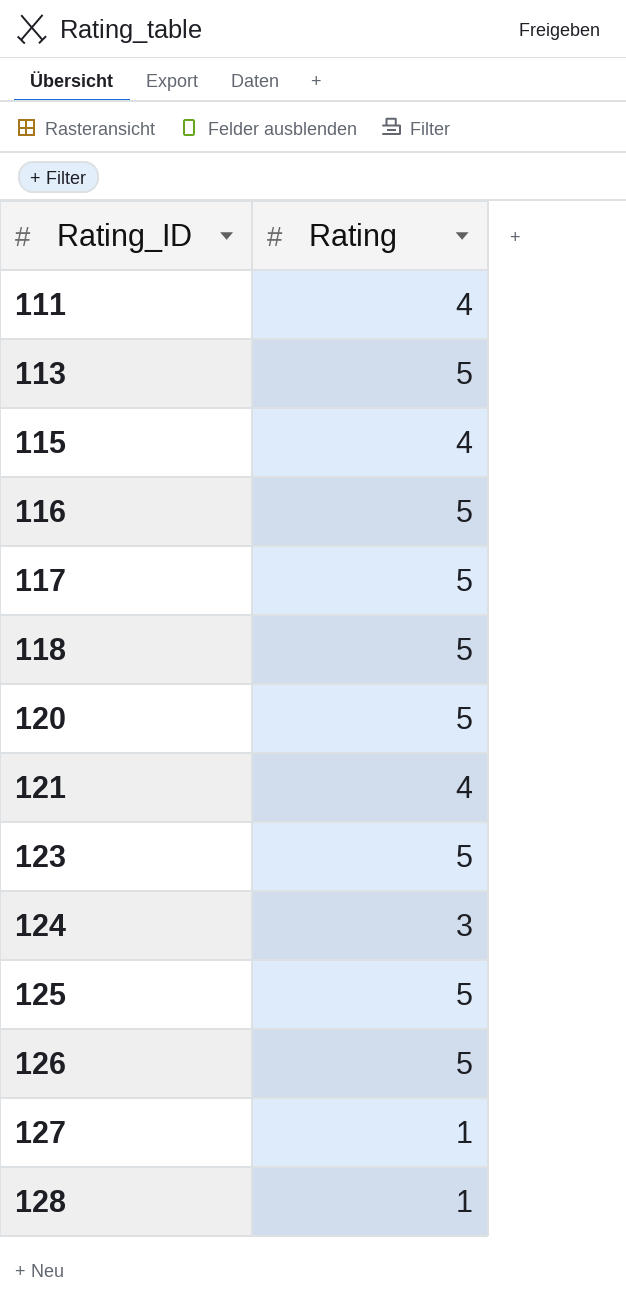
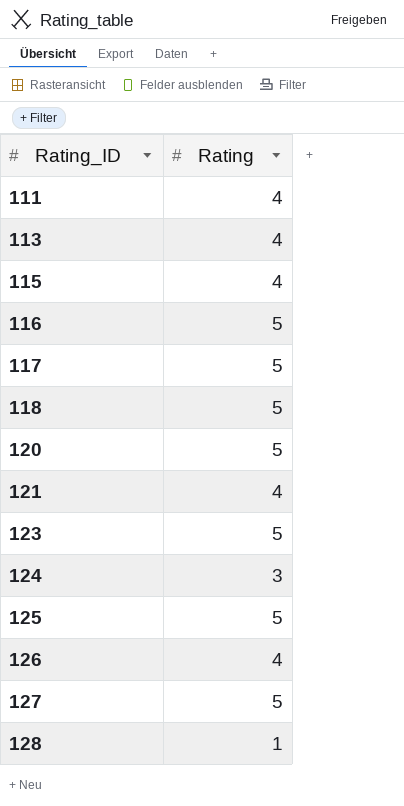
113 | Rating: 5 -> 4
126 | Rating: 5 -> 4
127 | Rating: 1 -> 5

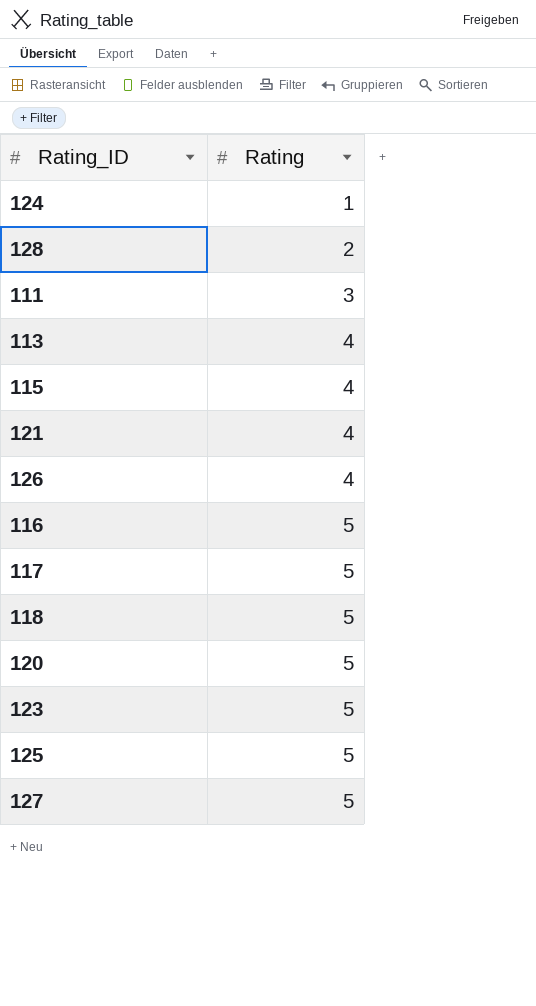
row order: Rating_ID ascending -> Rating ascending
124 | Rating: 3 -> 1
128 | Rating: 1 -> 2
111 | Rating: 4 -> 3

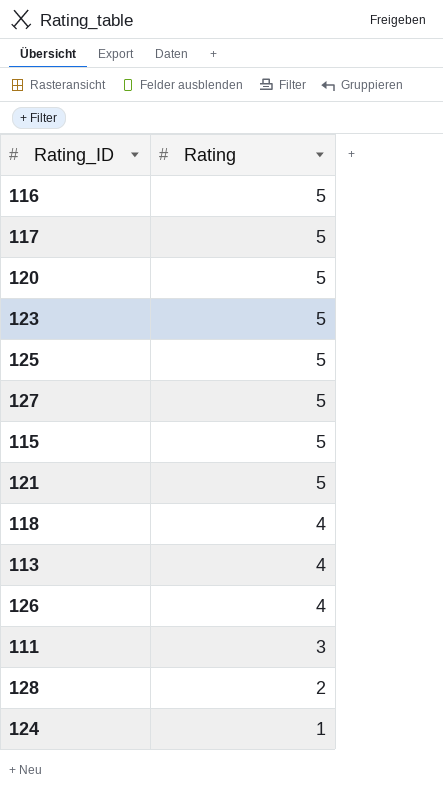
row order: Rating ascending -> Rating descending
115 | Rating: 4 -> 5
121 | Rating: 4 -> 5
118 | Rating: 5 -> 4

